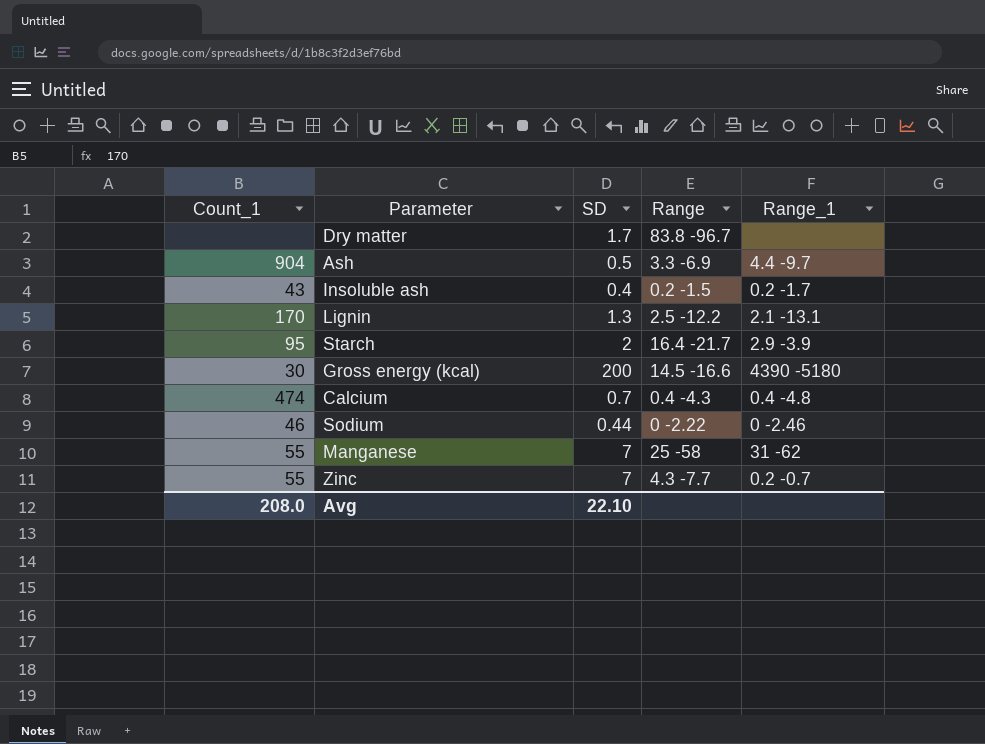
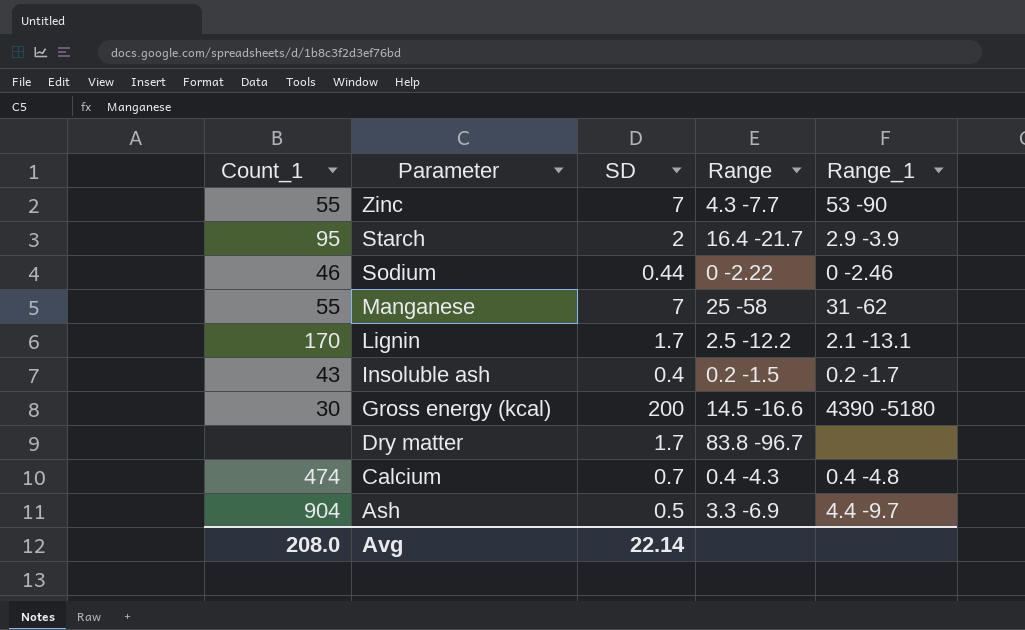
row order: none -> Parameter descending
Zinc | Range_1: 0.2 -0.7 -> 53 -90
Lignin | SD: 1.3 -> 1.7
Avg | SD: 22.10 -> 22.14

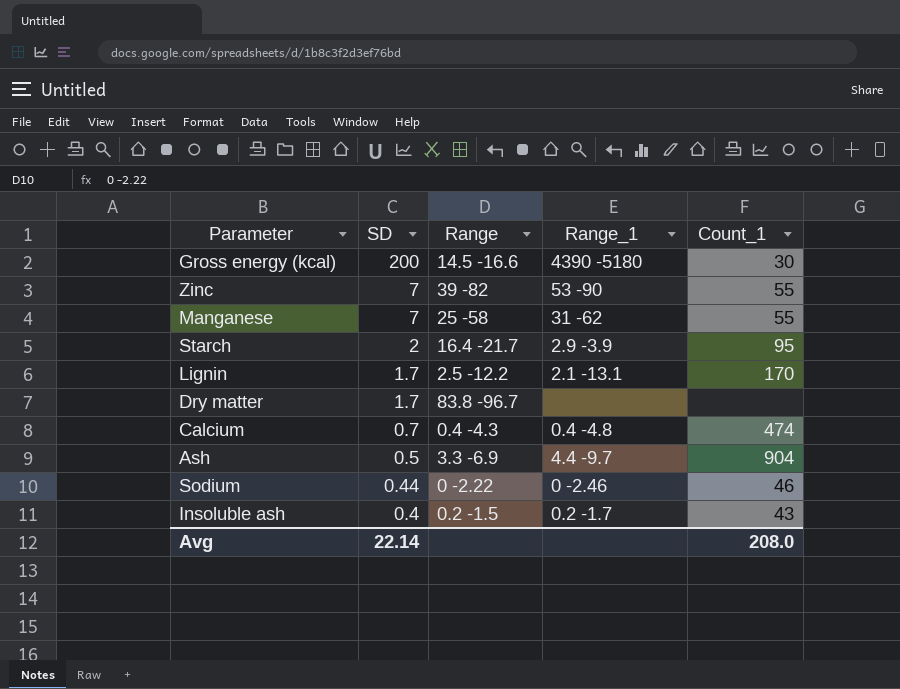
row order: Parameter descending -> SD descending
column Count_1 | position: 1 -> 5
Zinc | Range: 4.3 -7.7 -> 39 -82

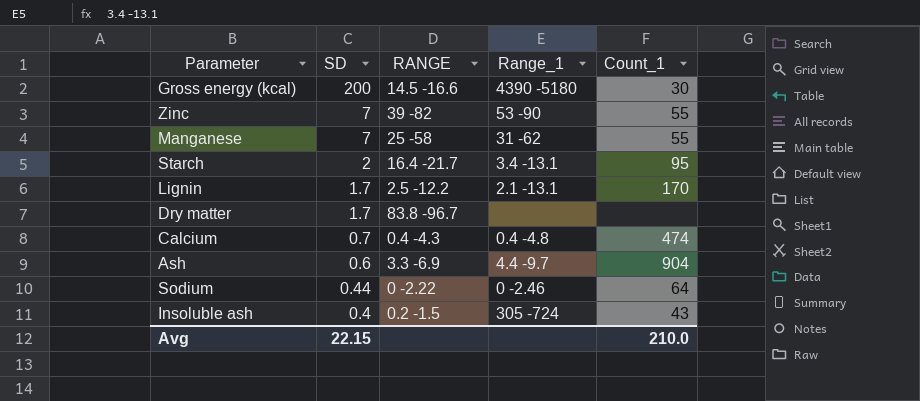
column name: Range -> RANGE
Starch | Range_1: 2.9 -3.9 -> 3.4 -13.1
Ash | SD: 0.5 -> 0.6
Sodium | Count_1: 46 -> 64
Insoluble ash | Range_1: 0.2 -1.7 -> 305 -724
Avg | SD: 22.14 -> 22.15
Avg | Count_1: 208.0 -> 210.0

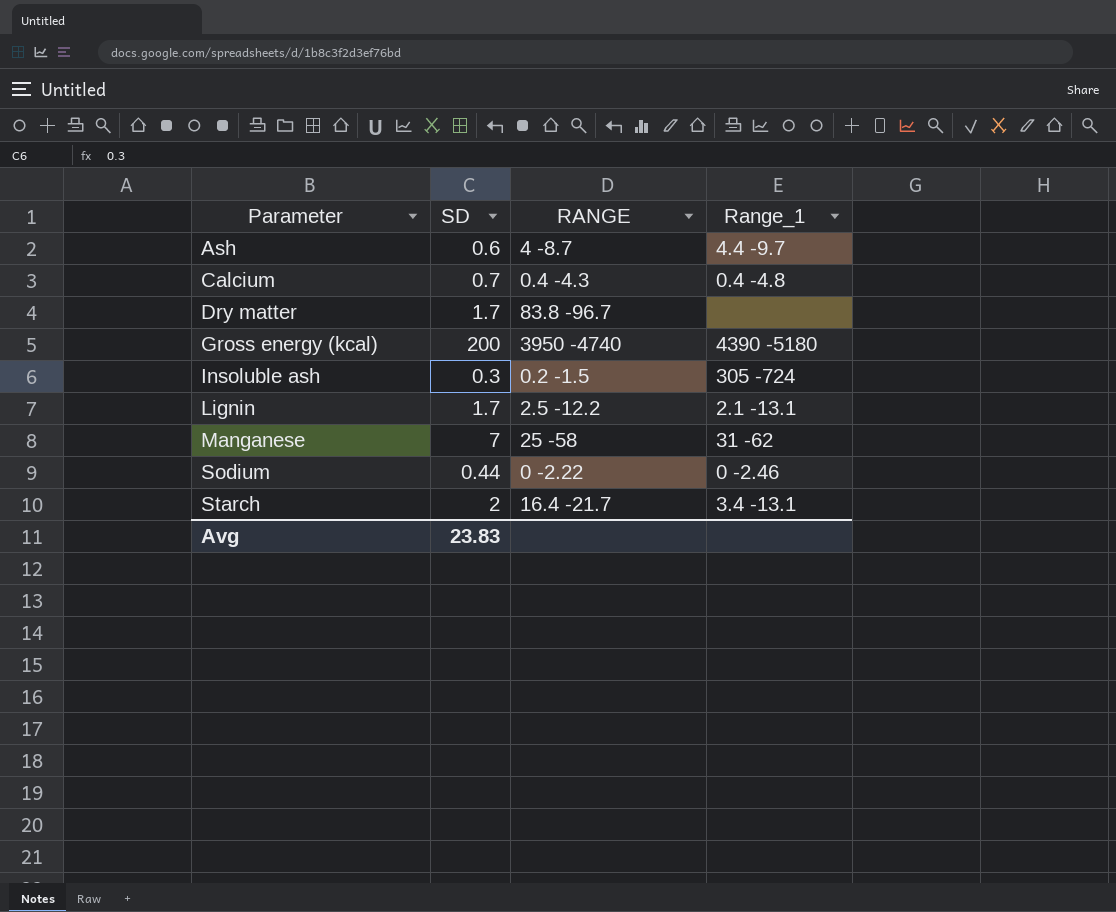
row order: SD descending -> Parameter ascending
column Count_1 | position: 5 -> none
row Zinc: 7 | 39 -82 | 53 -90 | 55 -> none
Ash | RANGE: 3.3 -6.9 -> 4 -8.7
Gross energy (kcal) | RANGE: 14.5 -16.6 -> 3950 -4740
Insoluble ash | SD: 0.4 -> 0.3
Avg | SD: 22.15 -> 23.83

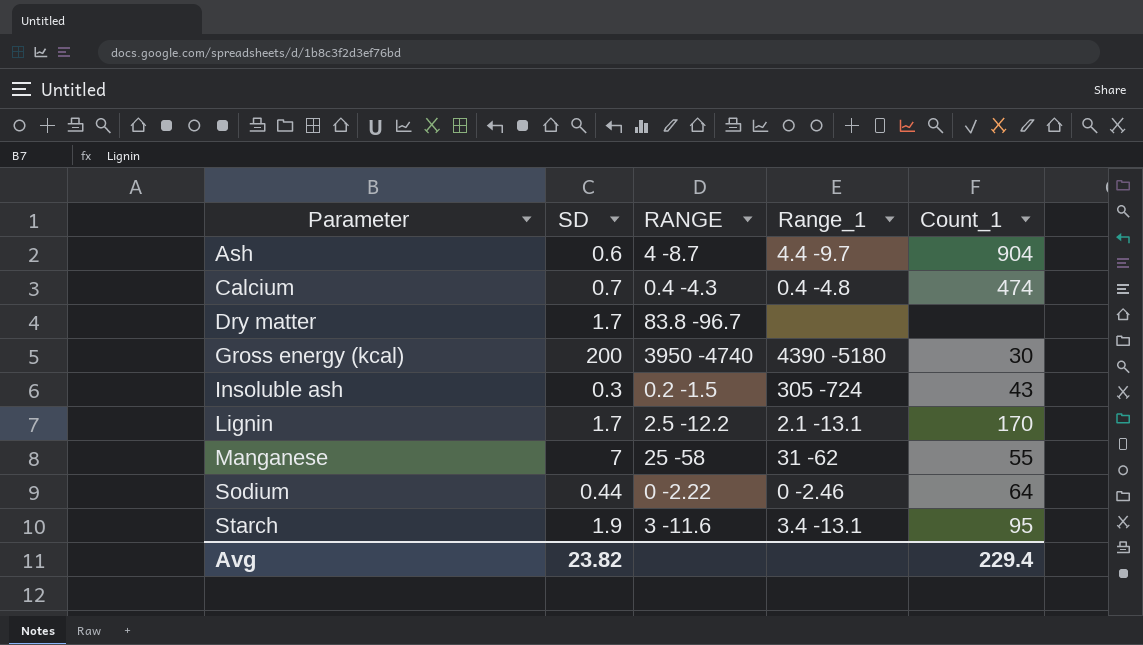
column Count_1 | position: none -> 5
Starch | SD: 2 -> 1.9
Starch | RANGE: 16.4 -21.7 -> 3 -11.6
Avg | SD: 23.83 -> 23.82

